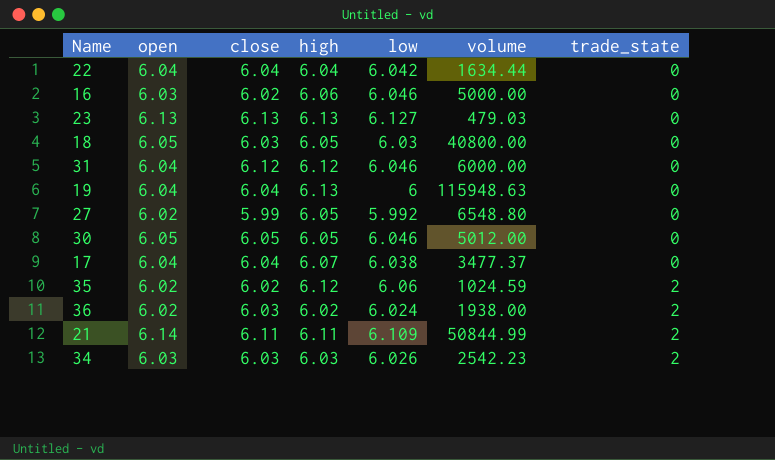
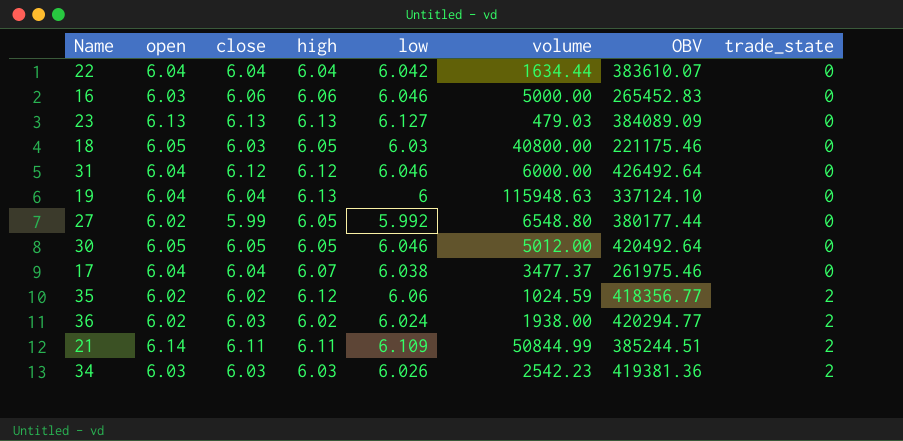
column OBV | position: none -> 7
16 | close: 6.02 -> 6.06

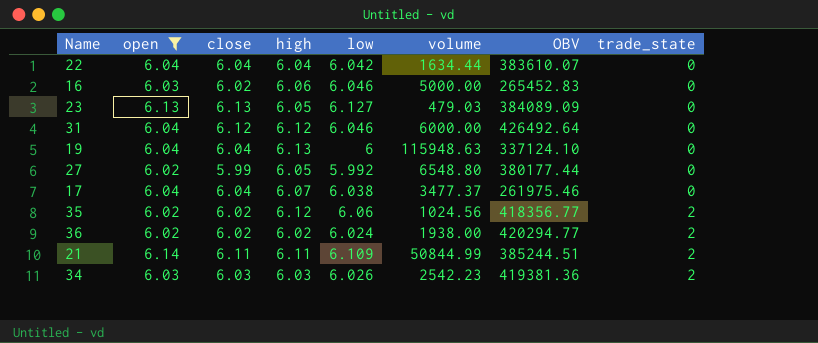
filter: none -> open != 6.05
16 | close: 6.06 -> 6.02
23 | high: 6.13 -> 6.05
35 | volume: 1024.59 -> 1024.56
36 | close: 6.03 -> 6.02

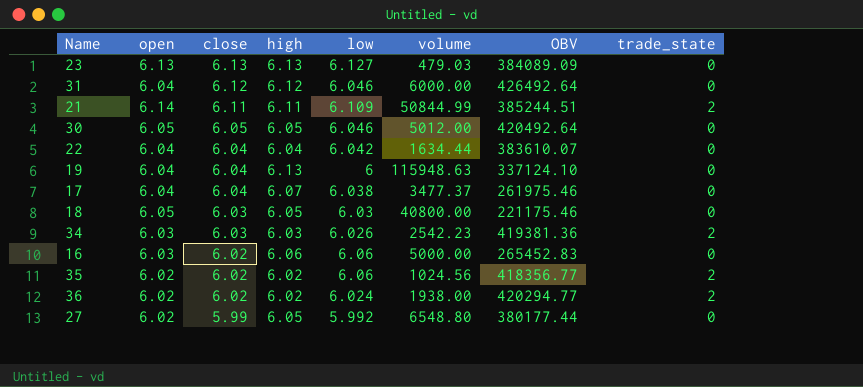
filter: open != 6.05 -> none
row order: trade_state ascending -> close descending
23 | high: 6.05 -> 6.13
16 | low: 6.046 -> 6.06
35 | high: 6.12 -> 6.02

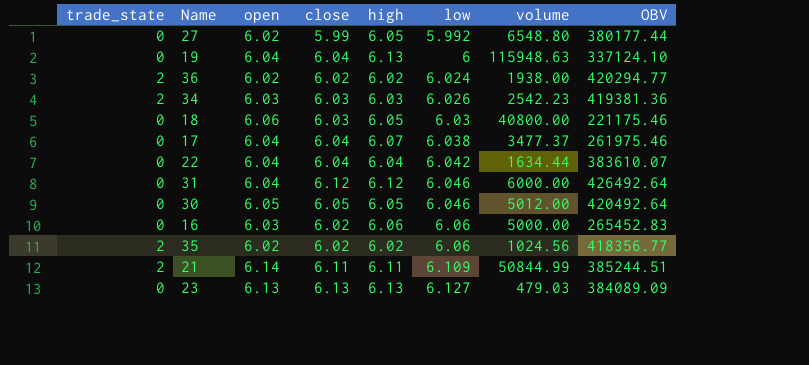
row order: close descending -> low ascending
column trade_state | position: 8 -> 1
18 | open: 6.05 -> 6.06

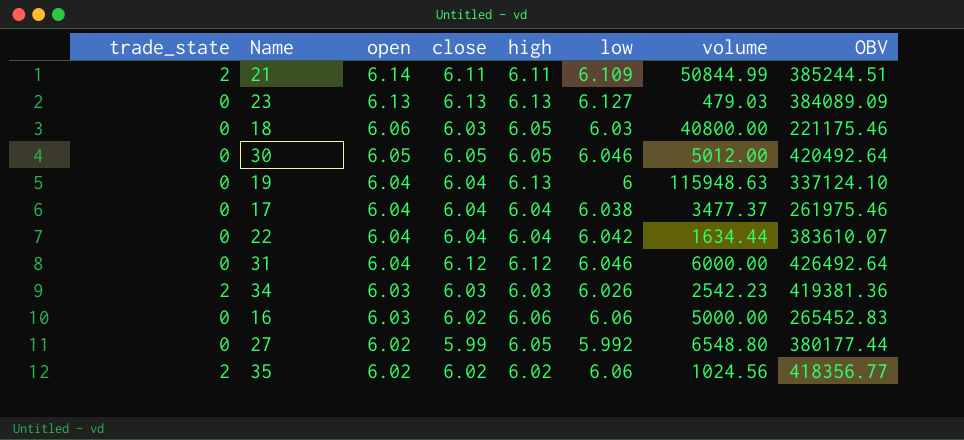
row order: low ascending -> open descending
row 36: 2 | 6.02 | 6.02 | 6.02 | 6.024 | 1938.00 | 420294.77 -> none
17 | high: 6.07 -> 6.04

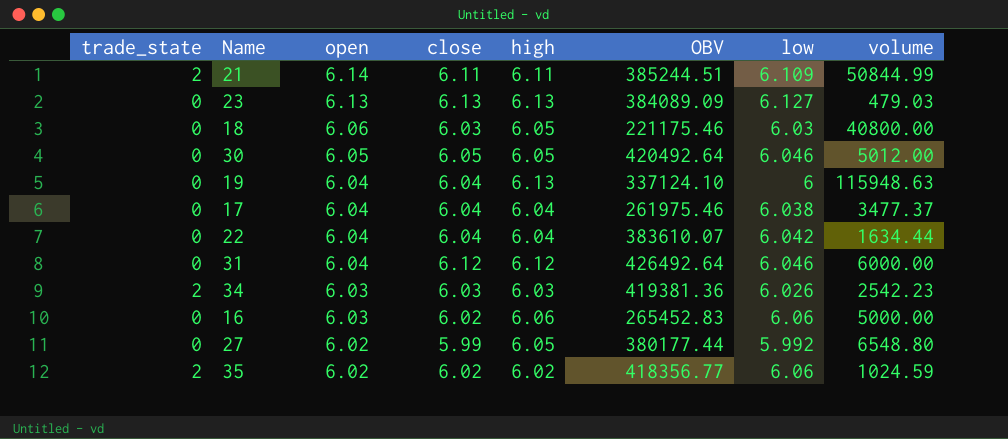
column OBV | position: 8 -> 6
35 | volume: 1024.56 -> 1024.59

